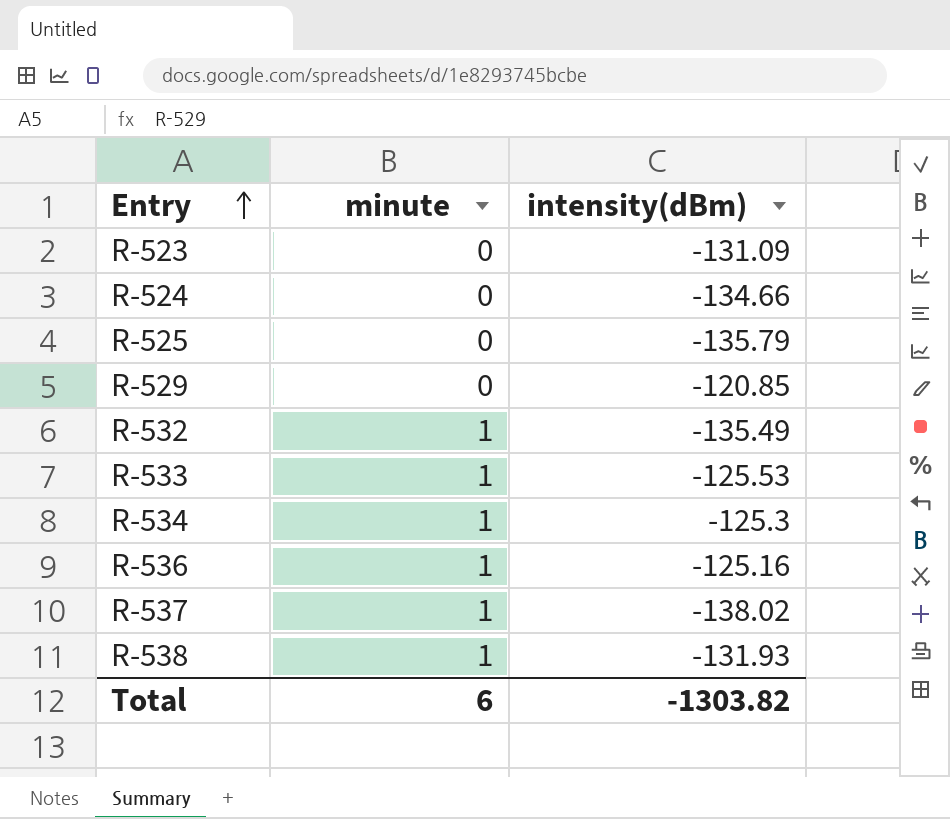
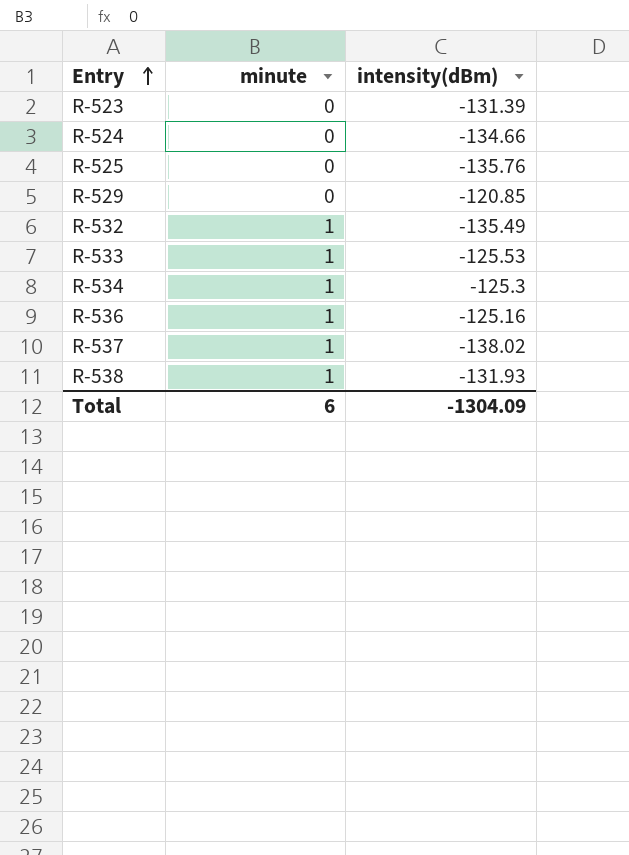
R-523 | intensity(dBm): -131.09 -> -131.39
R-525 | intensity(dBm): -135.79 -> -135.76
Total | intensity(dBm): -1303.82 -> -1304.09

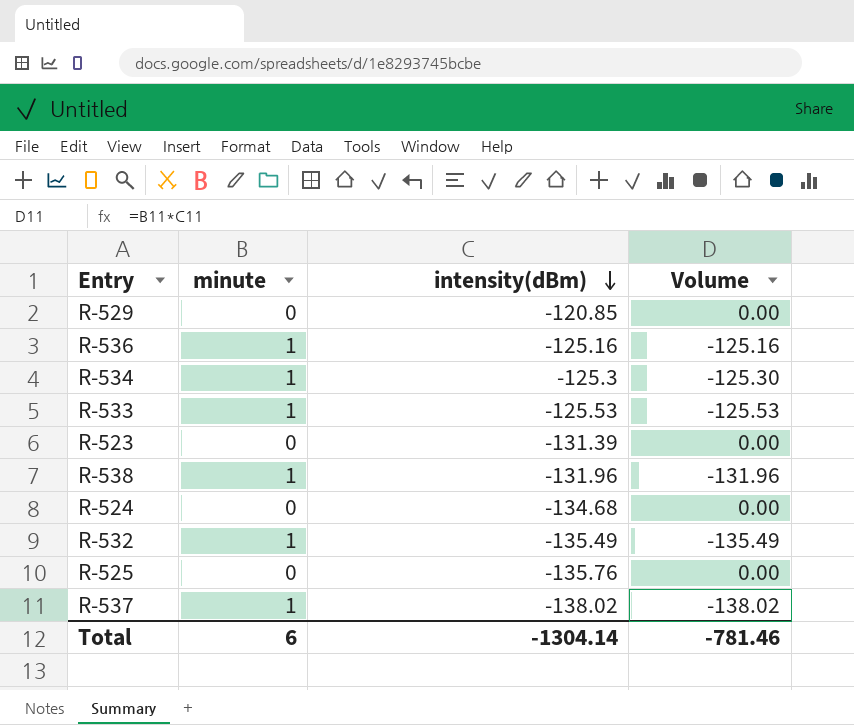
row order: Entry ascending -> intensity(dBm) descending
column Volume | formula: none -> [minute] * [intensity(dBm)]
R-538 | intensity(dBm): -131.93 -> -131.96
R-524 | intensity(dBm): -134.66 -> -134.68
Total | intensity(dBm): -1304.09 -> -1304.14

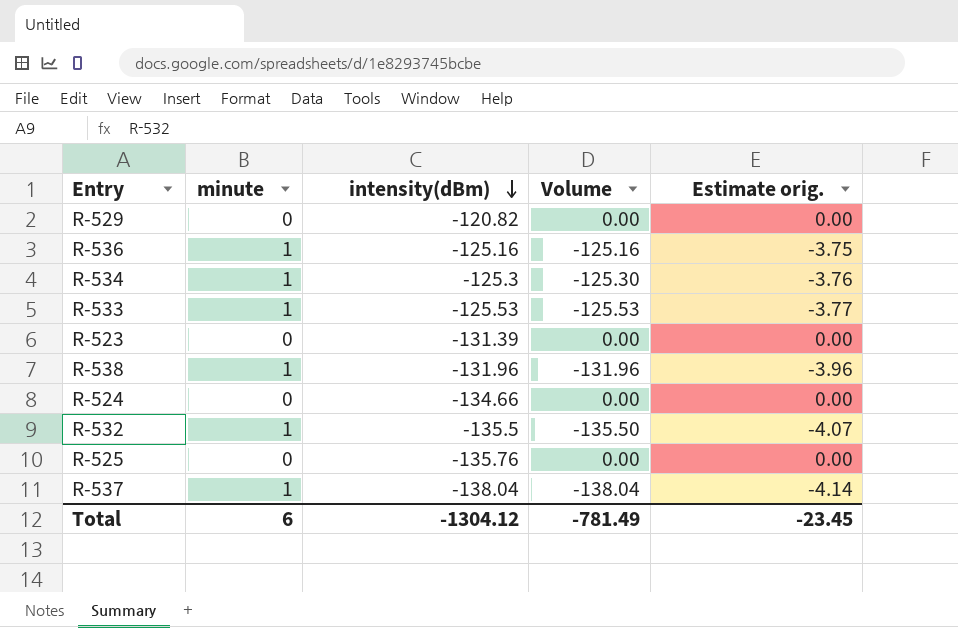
column Estimate orig. | formula: none -> [Volume] * 0.03
R-529 | intensity(dBm): -120.85 -> -120.82
R-524 | intensity(dBm): -134.68 -> -134.66
R-532 | intensity(dBm): -135.49 -> -135.5
R-532 | Volume: -135.49 -> -135.50
R-537 | intensity(dBm): -138.02 -> -138.04
R-537 | Volume: -138.02 -> -138.04
Total | intensity(dBm): -1304.14 -> -1304.12
Total | Volume: -781.46 -> -781.49

